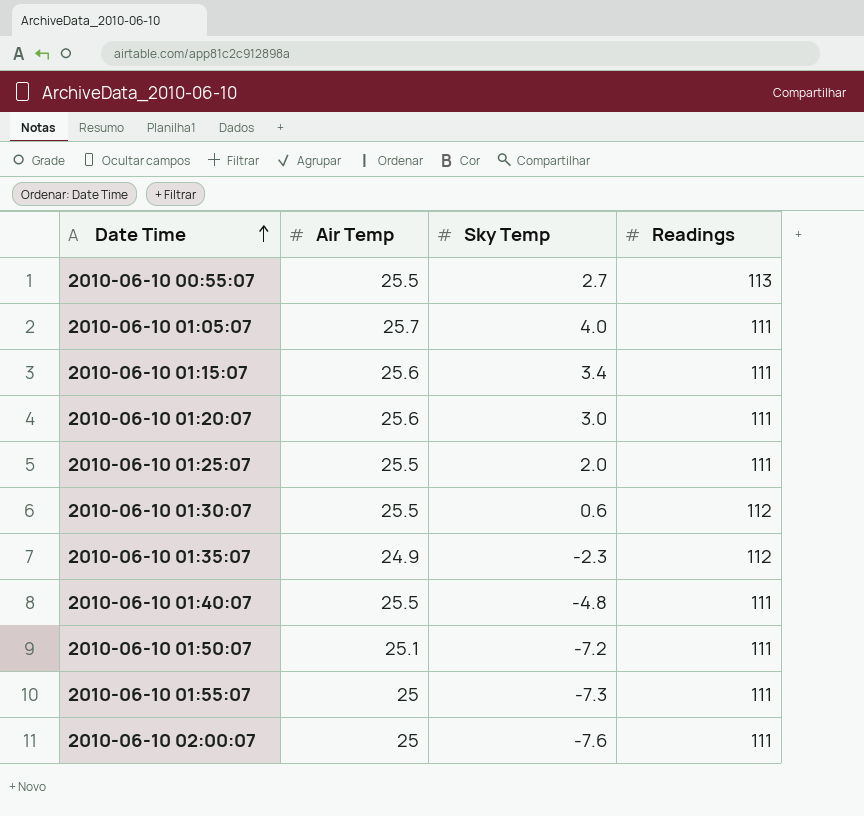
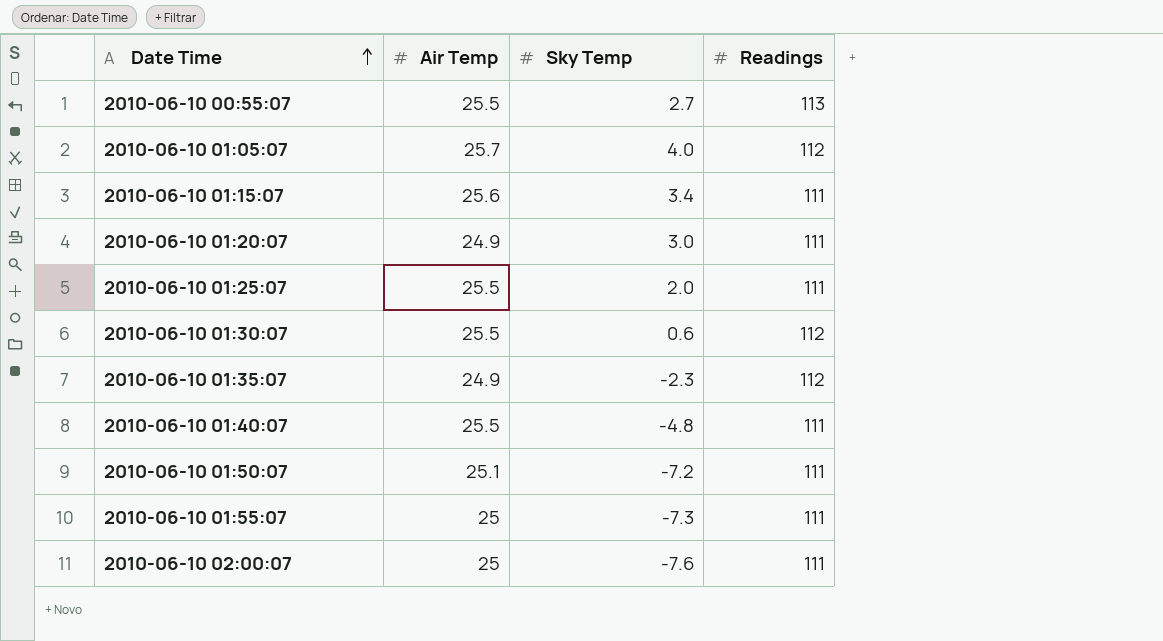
2010-06-10 01:05:07 | Readings: 111 -> 112
2010-06-10 01:20:07 | Air Temp: 25.6 -> 24.9

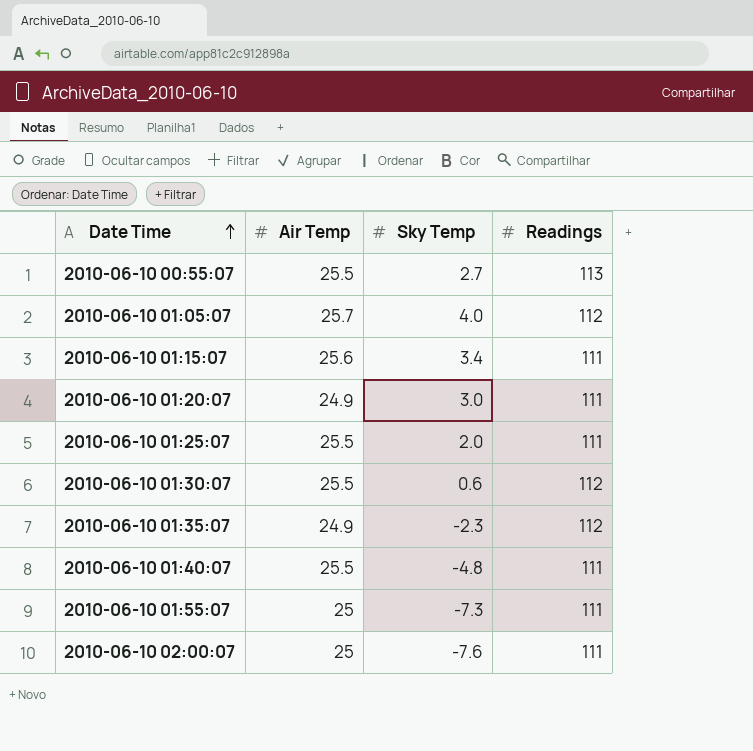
row 2010-06-10 01:50:07: 25.1 | -7.2 | 111 -> none

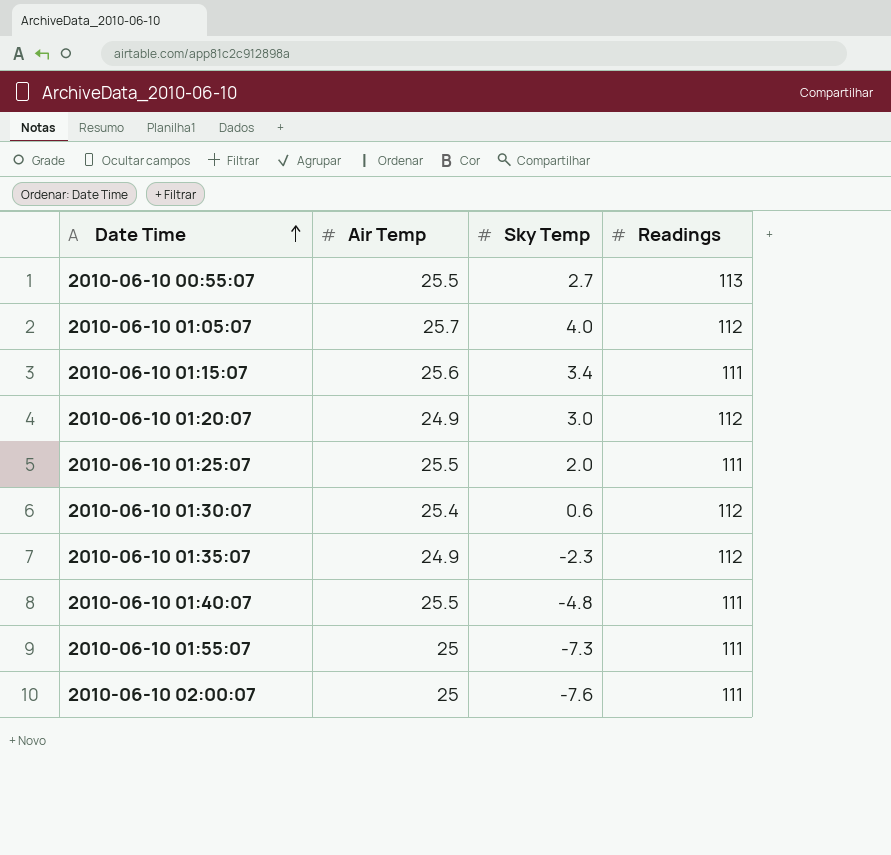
2010-06-10 01:20:07 | Readings: 111 -> 112
2010-06-10 01:30:07 | Air Temp: 25.5 -> 25.4

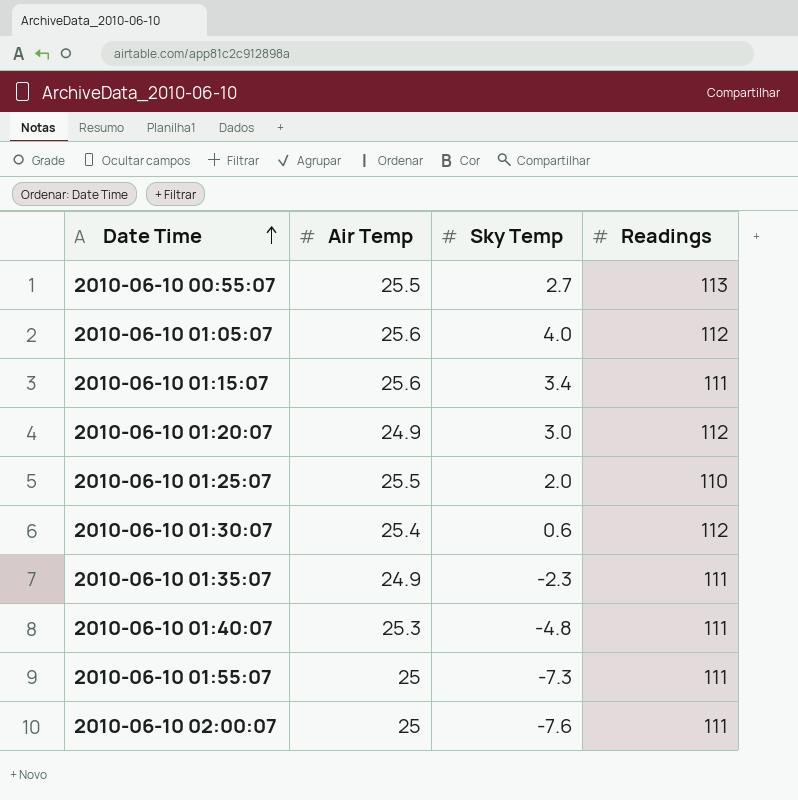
2010-06-10 01:05:07 | Air Temp: 25.7 -> 25.6
2010-06-10 01:25:07 | Readings: 111 -> 110
2010-06-10 01:35:07 | Readings: 112 -> 111
2010-06-10 01:40:07 | Air Temp: 25.5 -> 25.3

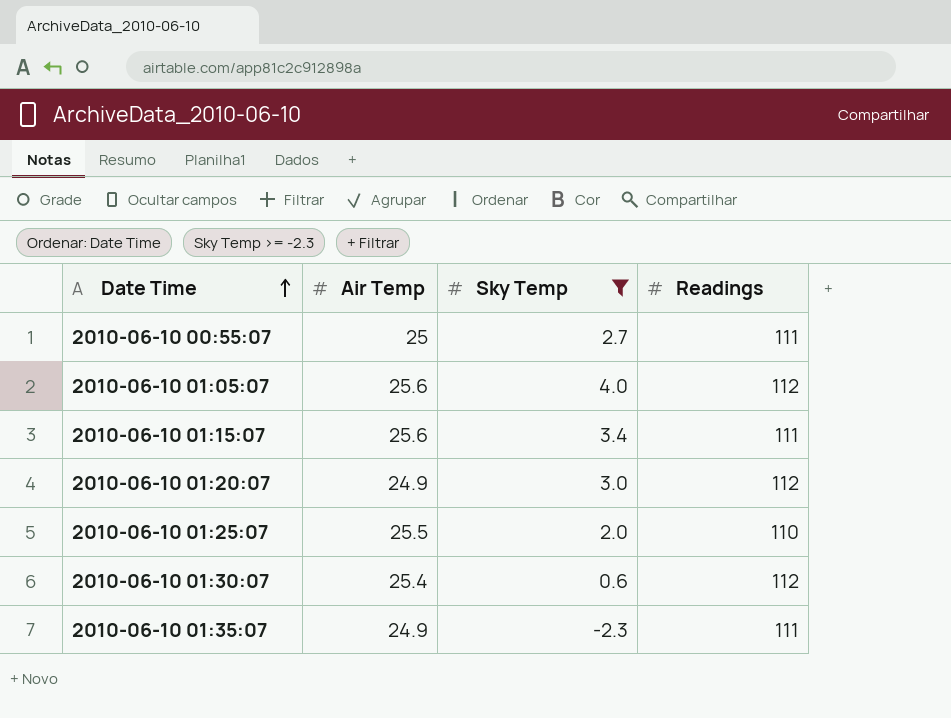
filter: none -> Sky Temp >= -2.3
2010-06-10 00:55:07 | Air Temp: 25.5 -> 25
2010-06-10 00:55:07 | Readings: 113 -> 111

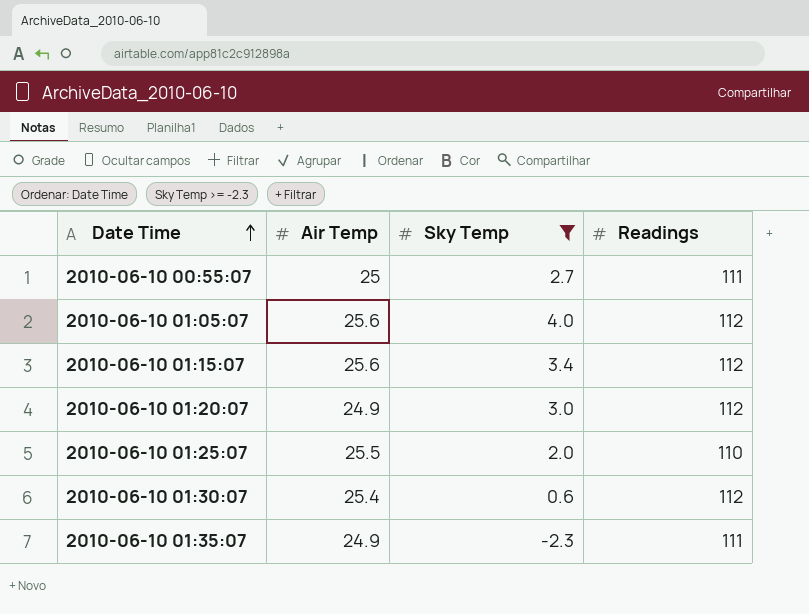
2010-06-10 01:15:07 | Readings: 111 -> 112

